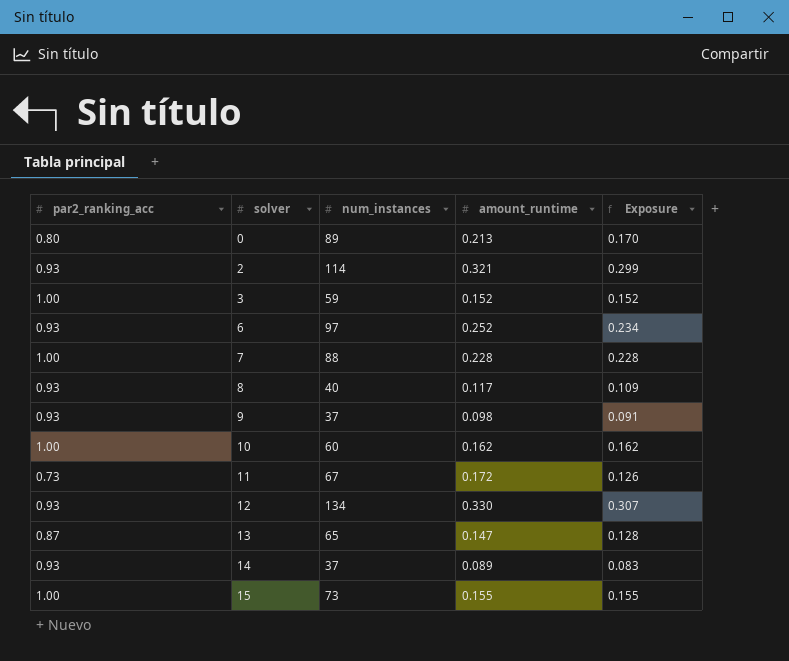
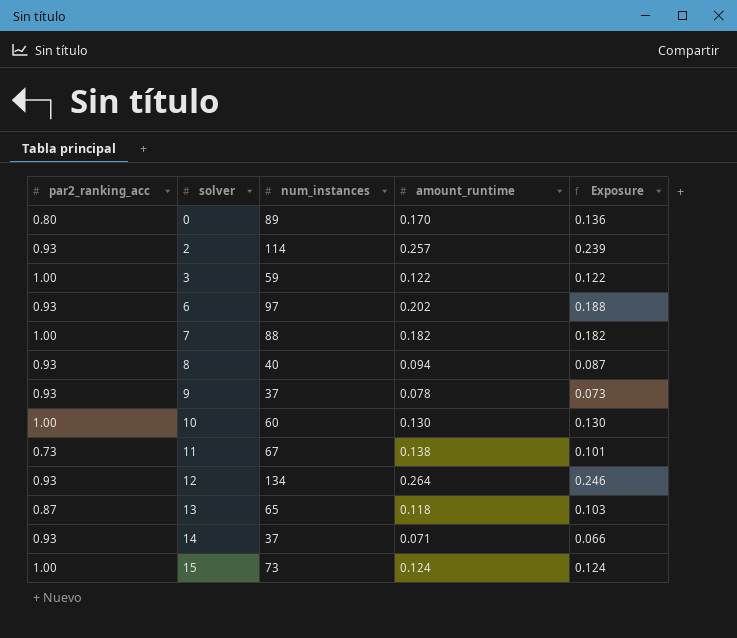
0 | amount_runtime: 0.213 -> 0.170
0 | Exposure: 0.170 -> 0.136
2 | amount_runtime: 0.321 -> 0.257
2 | Exposure: 0.299 -> 0.239
3 | amount_runtime: 0.152 -> 0.122
3 | Exposure: 0.152 -> 0.122
6 | amount_runtime: 0.252 -> 0.202
6 | Exposure: 0.234 -> 0.188
7 | amount_runtime: 0.228 -> 0.182
7 | Exposure: 0.228 -> 0.182
8 | amount_runtime: 0.117 -> 0.094
8 | Exposure: 0.109 -> 0.087
9 | amount_runtime: 0.098 -> 0.078
9 | Exposure: 0.091 -> 0.073
10 | amount_runtime: 0.162 -> 0.130
10 | Exposure: 0.162 -> 0.130
11 | amount_runtime: 0.172 -> 0.138
11 | Exposure: 0.126 -> 0.101
12 | amount_runtime: 0.330 -> 0.264
12 | Exposure: 0.307 -> 0.246
13 | amount_runtime: 0.147 -> 0.118
13 | Exposure: 0.128 -> 0.103
14 | amount_runtime: 0.089 -> 0.071
14 | Exposure: 0.083 -> 0.066
15 | amount_runtime: 0.155 -> 0.124
15 | Exposure: 0.155 -> 0.124

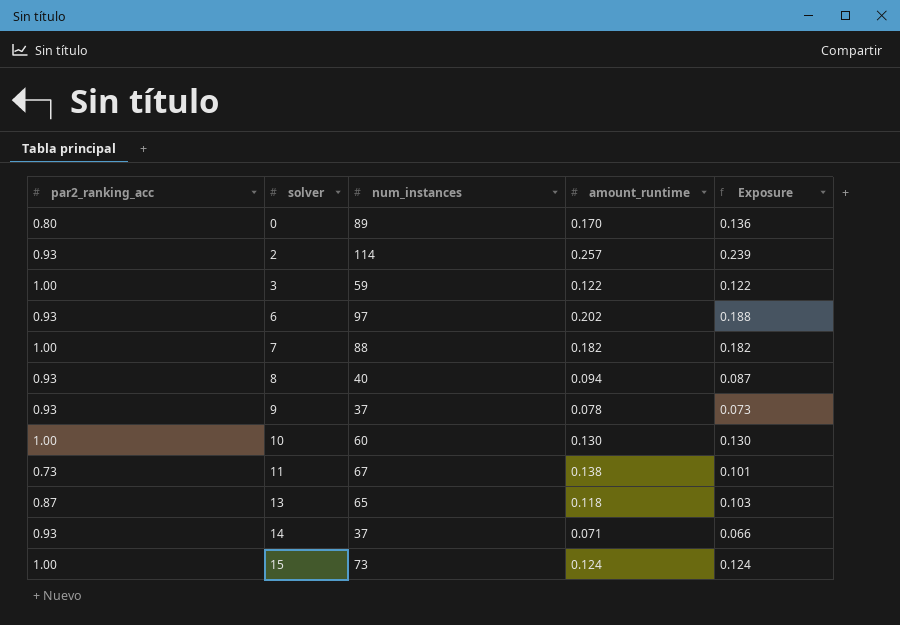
row 12: 0.93 | 134 | 0.264 | 0.246 -> none

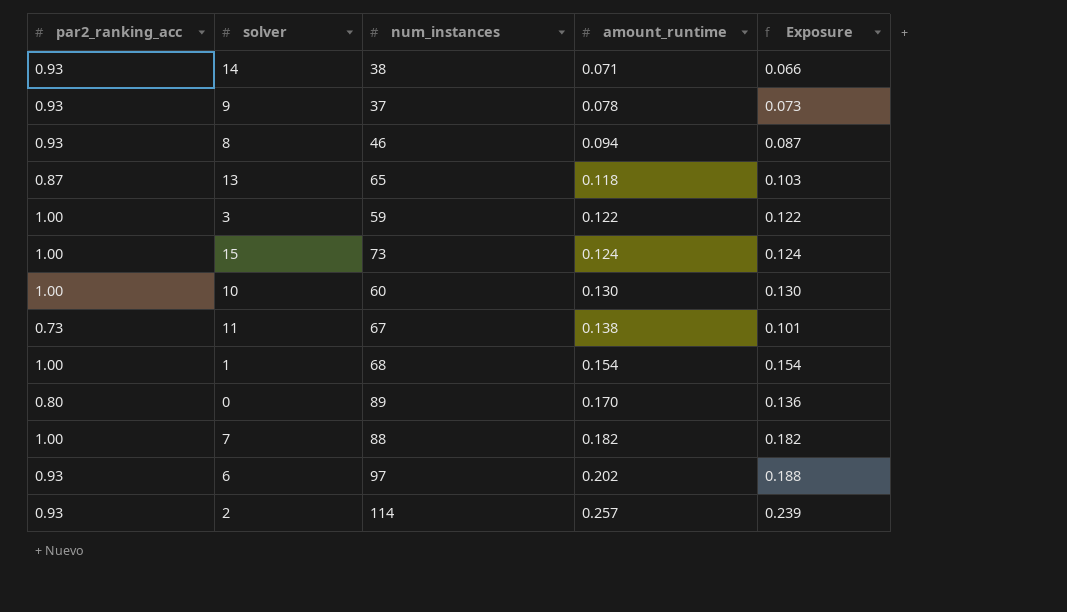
row order: solver ascending -> amount_runtime ascending
14 | num_instances: 37 -> 38
8 | num_instances: 40 -> 46
row 1: none -> 1.00 | 68 | 0.154 | 0.154

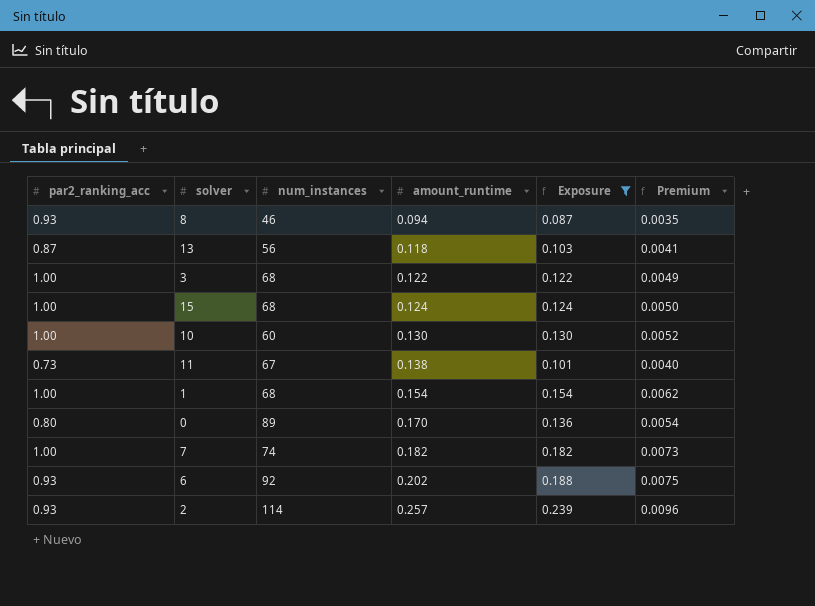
filter: none -> Exposure >= 0.087
column Premium | formula: none -> [Exposure] * 0.04
13 | num_instances: 65 -> 56
3 | num_instances: 59 -> 68
15 | num_instances: 73 -> 68
7 | num_instances: 88 -> 74
6 | num_instances: 97 -> 92

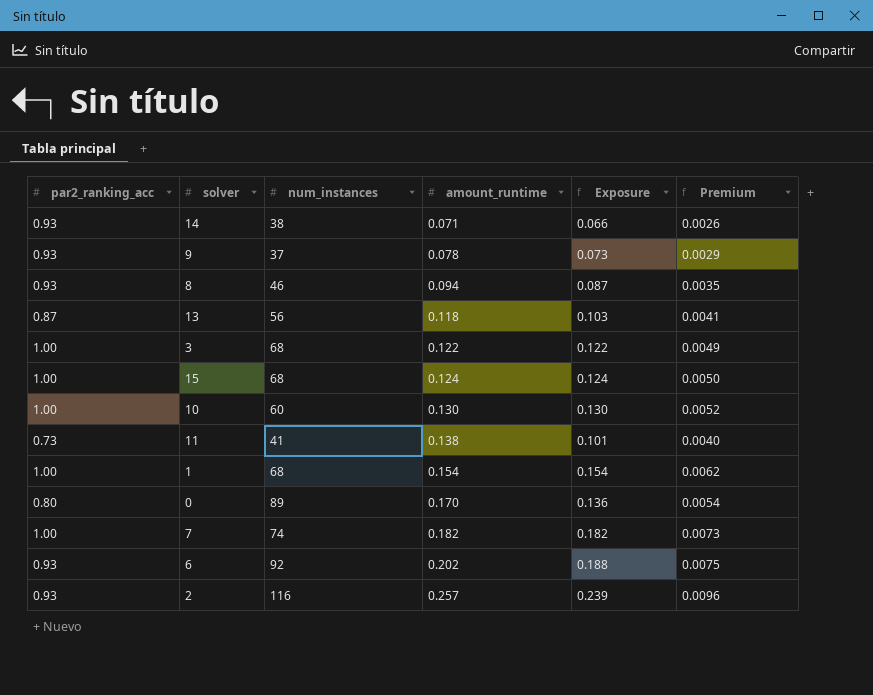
filter: Exposure >= 0.087 -> none
11 | num_instances: 67 -> 41
2 | num_instances: 114 -> 116

